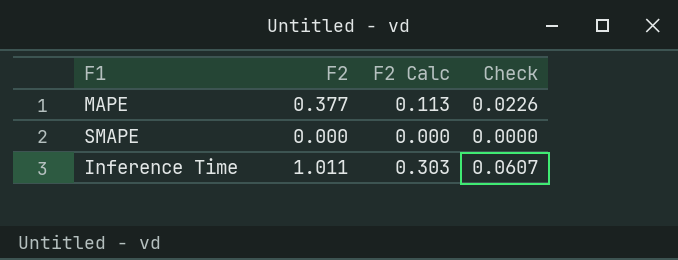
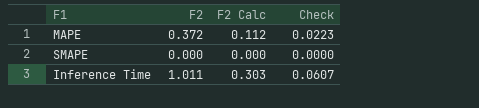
MAPE | F2: 0.377 -> 0.372
MAPE | F2 Calc: 0.113 -> 0.112
MAPE | Check: 0.0226 -> 0.0223

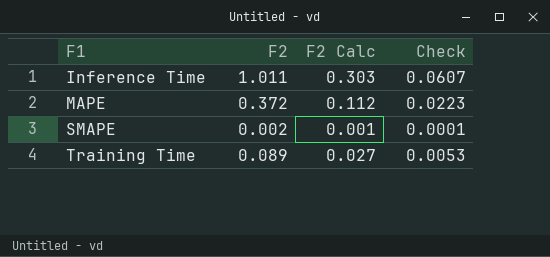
row order: none -> F1 ascending
SMAPE | F2: 0.000 -> 0.002
SMAPE | F2 Calc: 0.000 -> 0.001
SMAPE | Check: 0.0000 -> 0.0001
row Training Time: none -> 0.089 | 0.027 | 0.0053

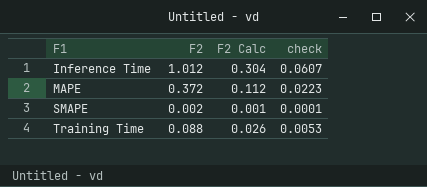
column name: Check -> check
Inference Time | F2: 1.011 -> 1.012
Inference Time | F2 Calc: 0.303 -> 0.304
Training Time | F2: 0.089 -> 0.088
Training Time | F2 Calc: 0.027 -> 0.026

